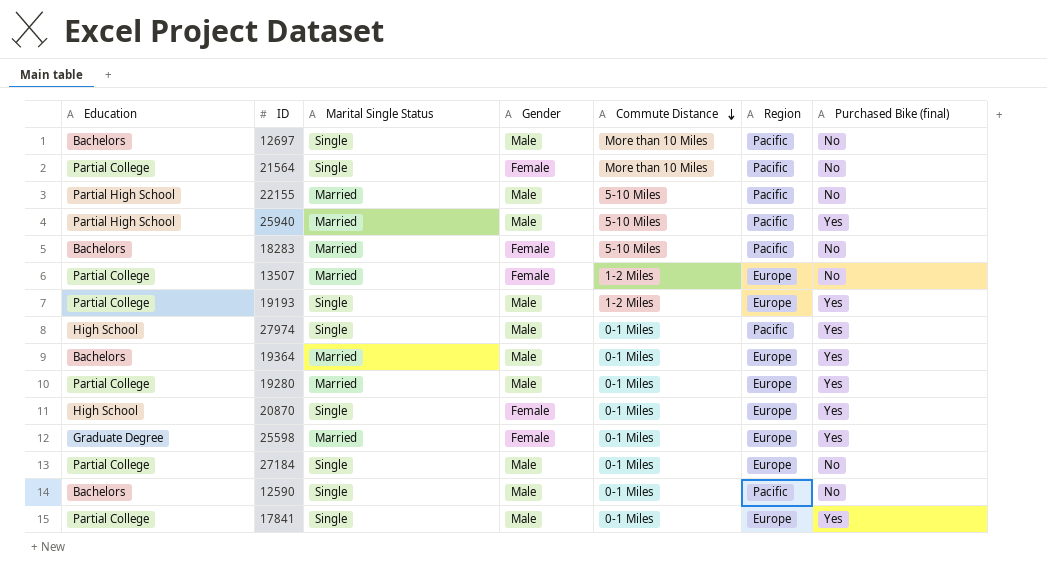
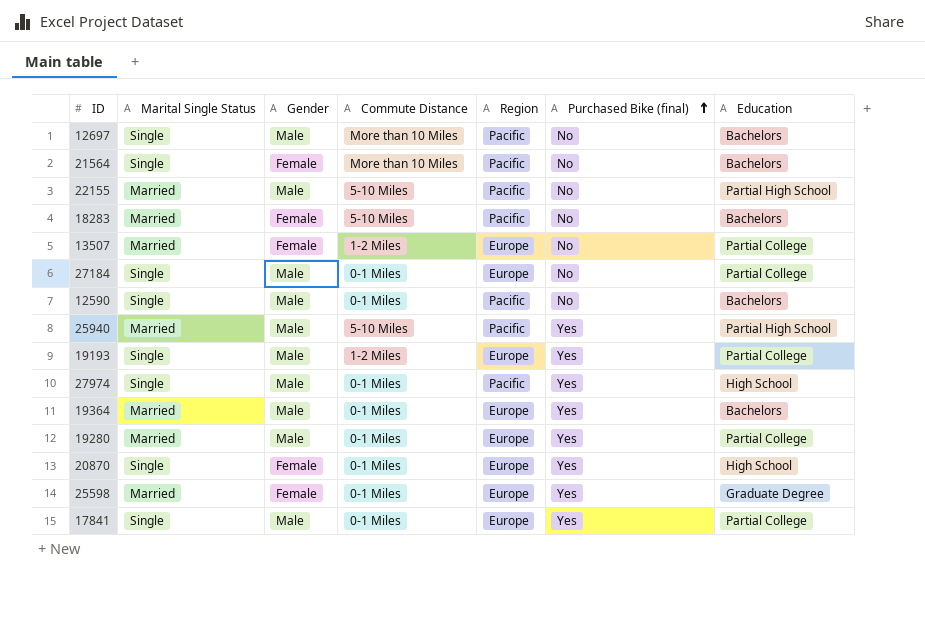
row order: Commute Distance descending -> Purchased Bike (final) ascending
column Education | position: 1 -> 7
21564 | Education: Partial College -> Bachelors

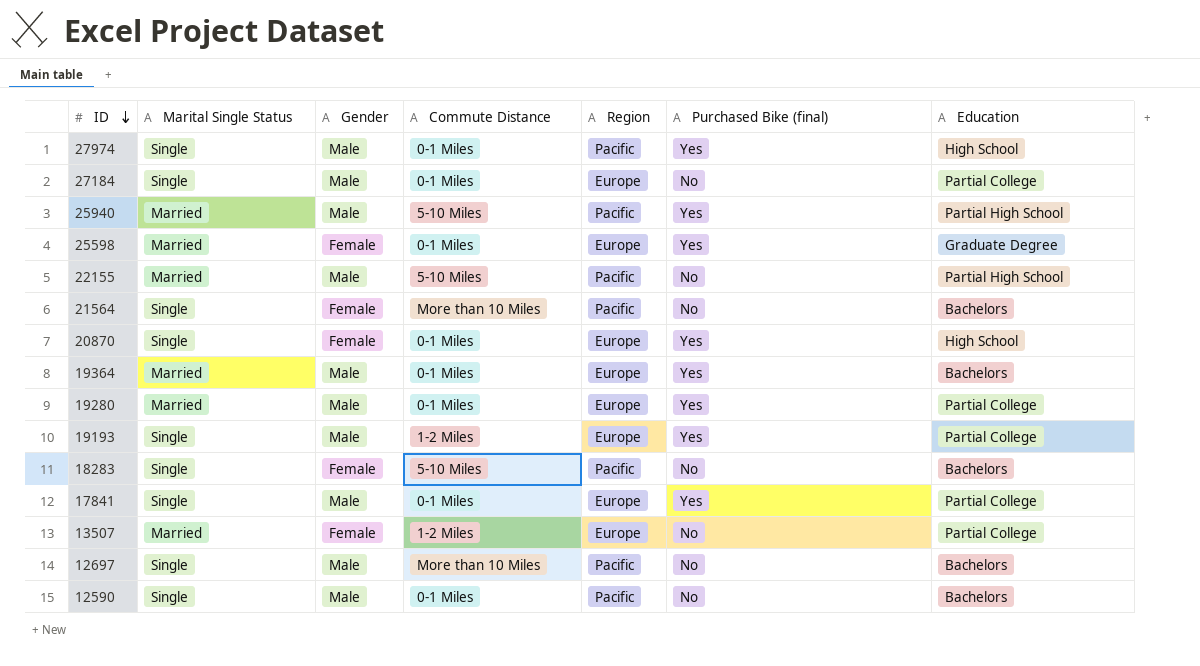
row order: Purchased Bike (final) ascending -> ID descending
18283 | Marital Single Status: Married -> Single

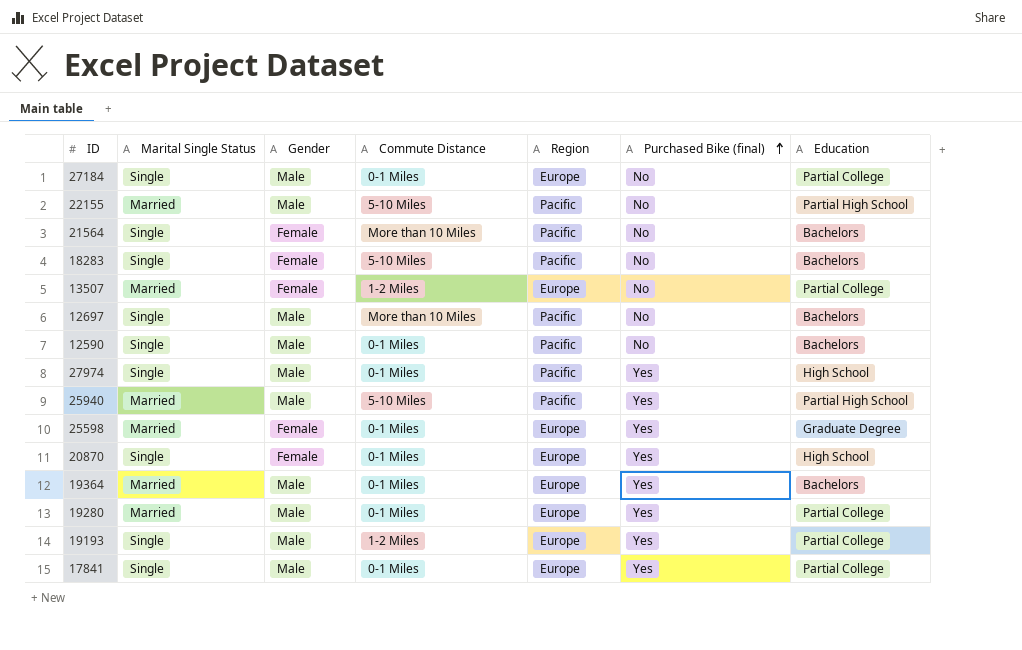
row order: ID descending -> Purchased Bike (final) ascending

